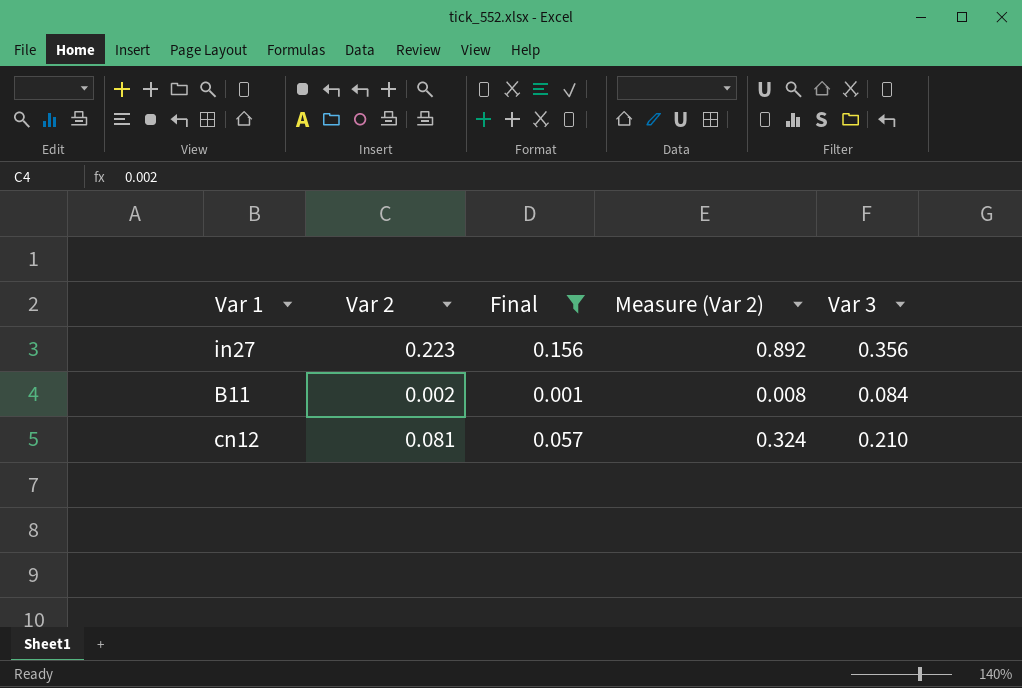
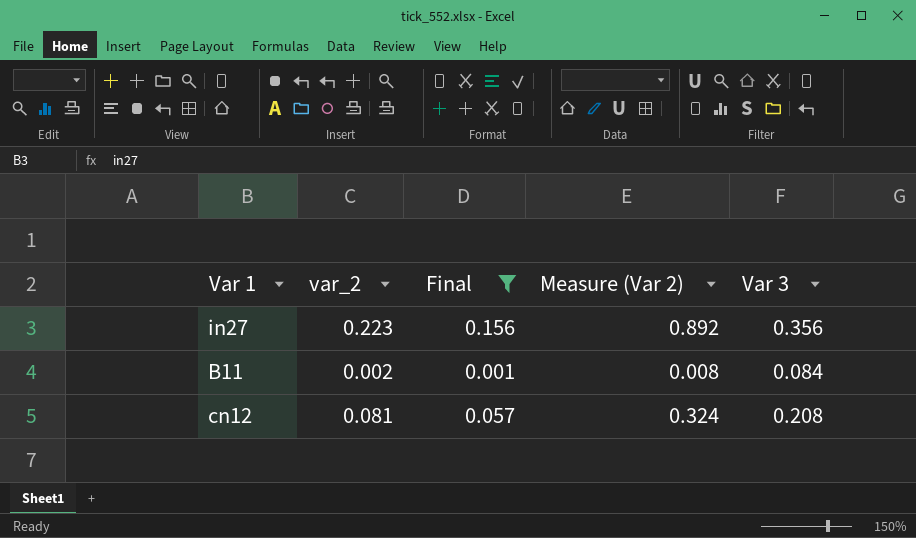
column name: Var 2 -> var_2
cn12 | Var 3: 0.210 -> 0.208

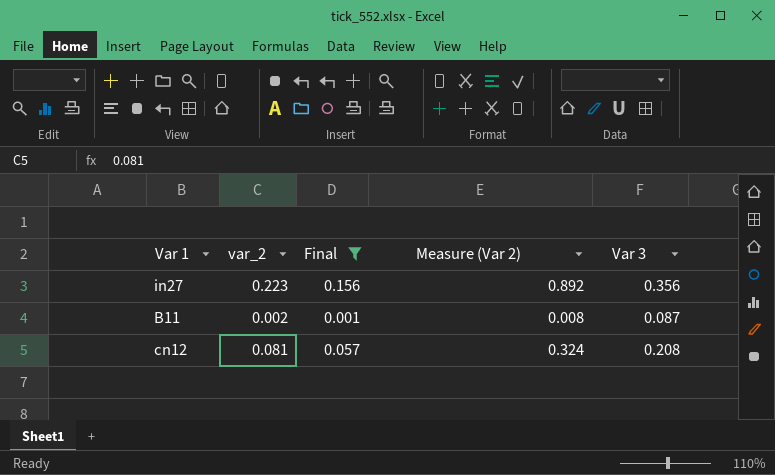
B11 | Var 3: 0.084 -> 0.087

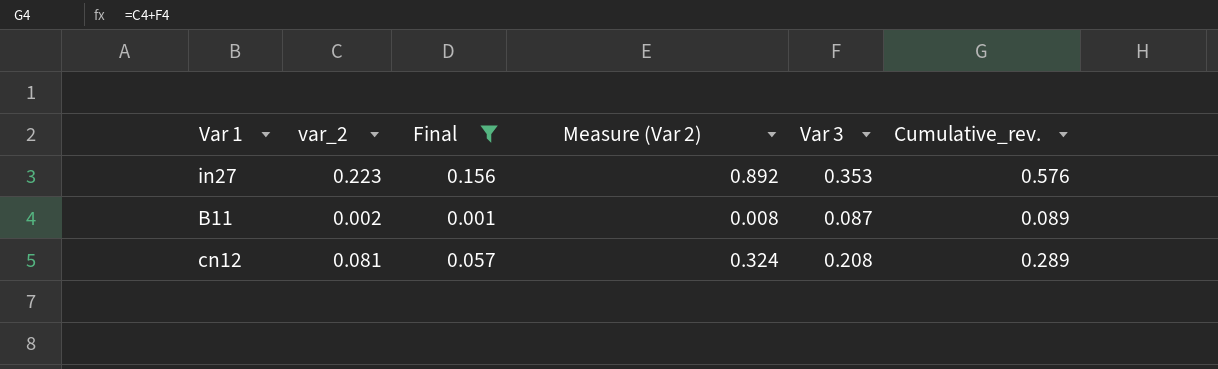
column Cumulative_rev. | formula: none -> [var_2] + [Var 3]
in27 | Var 3: 0.356 -> 0.353

